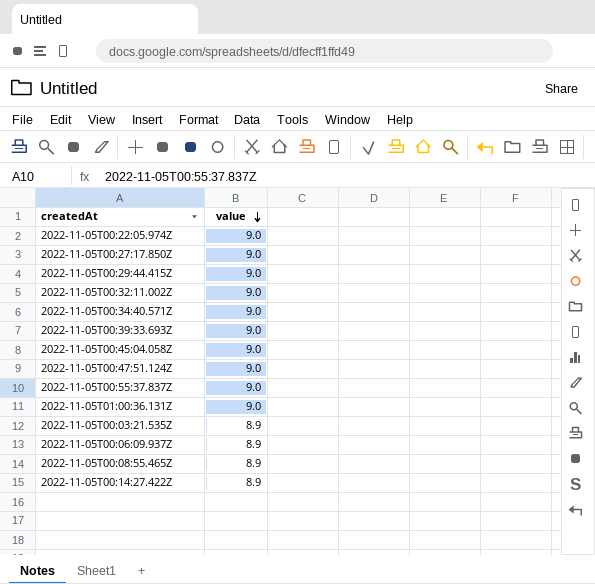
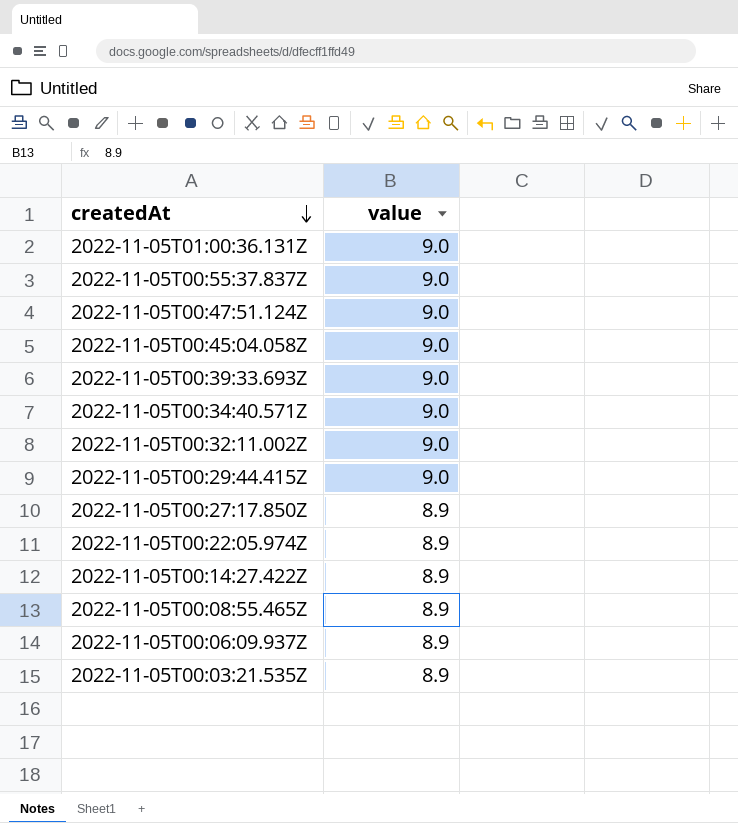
row order: value descending -> createdAt descending
2022-11-05T00:27:17.850Z | value: 9.0 -> 8.9
2022-11-05T00:22:05.974Z | value: 9.0 -> 8.9

